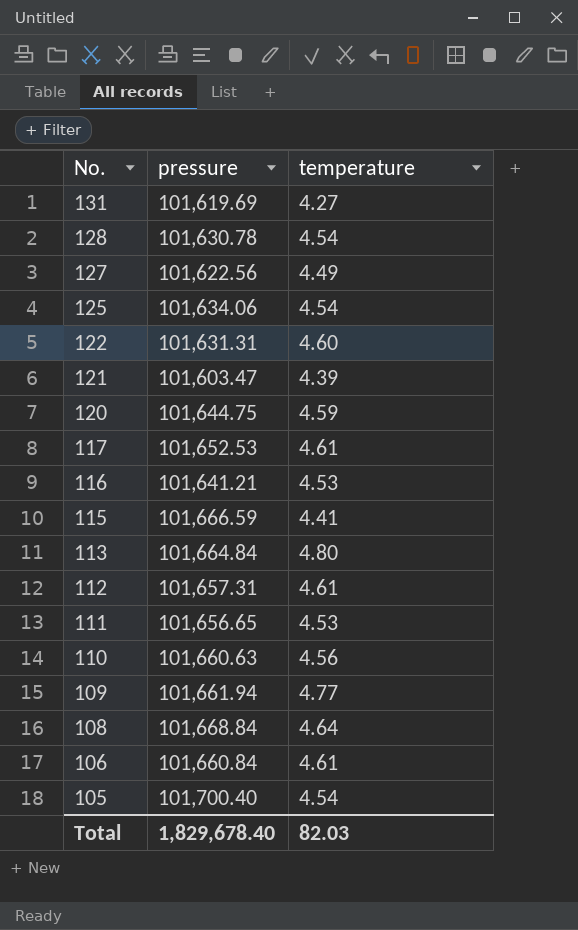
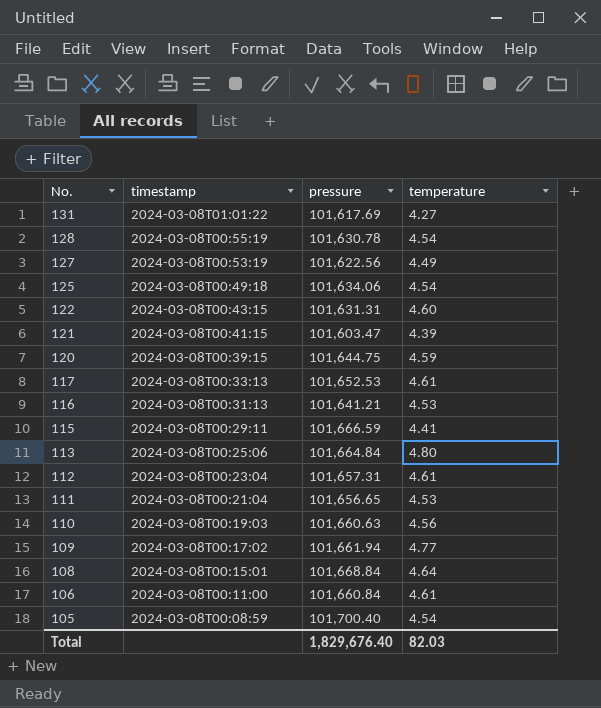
column timestamp | position: none -> 2
131 | pressure: 101,619.69 -> 101,617.69
Total | pressure: 1,829,678.40 -> 1,829,676.40

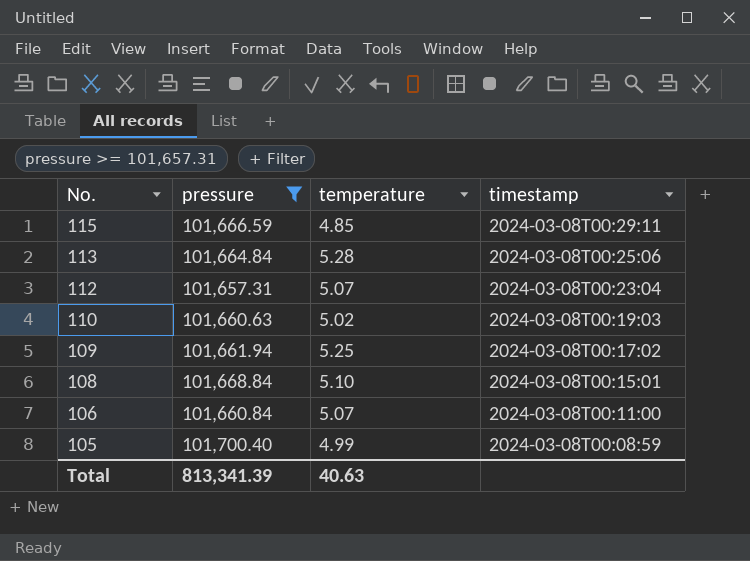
filter: none -> pressure >= 101,657.31
column timestamp | position: 2 -> 4
115 | temperature: 4.41 -> 4.85
113 | temperature: 4.80 -> 5.28
112 | temperature: 4.61 -> 5.07
110 | temperature: 4.56 -> 5.02
109 | temperature: 4.77 -> 5.25
108 | temperature: 4.64 -> 5.10
106 | temperature: 4.61 -> 5.07
105 | temperature: 4.54 -> 4.99
Total | pressure: 1,829,676.40 -> 813,341.39
Total | temperature: 82.03 -> 40.63

